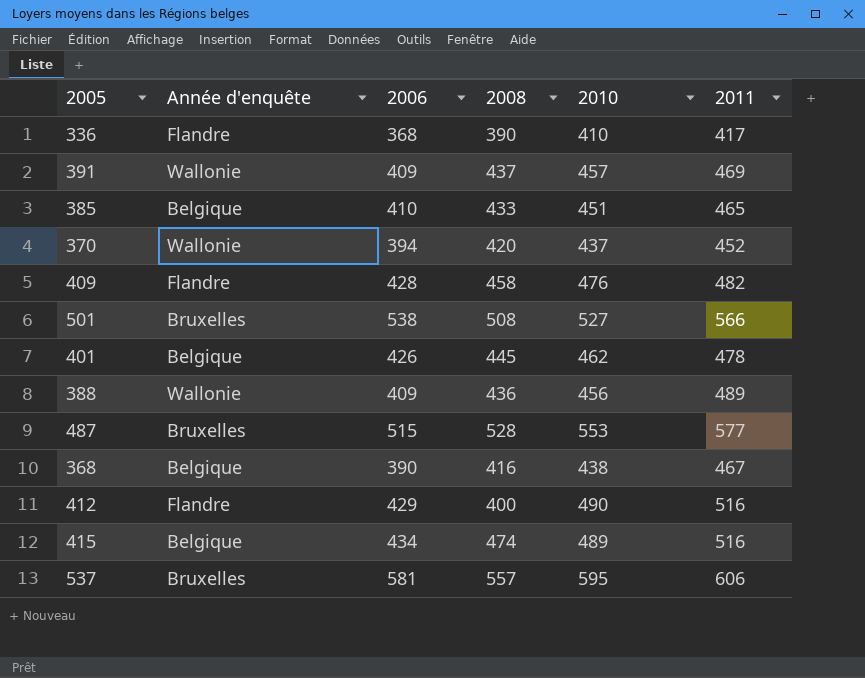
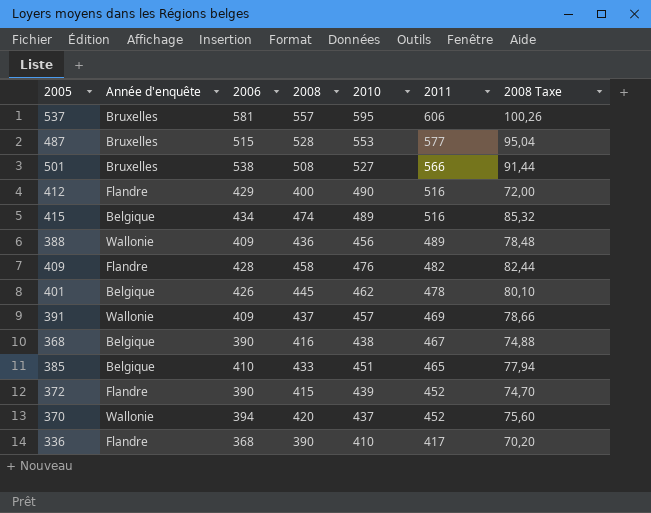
row order: none -> 2011 descending
column 2008 Taxe | formula: none -> [2008] * 0,18
row 372: none -> Flandre | 390 | 415 | 439 | 452 | 74,70

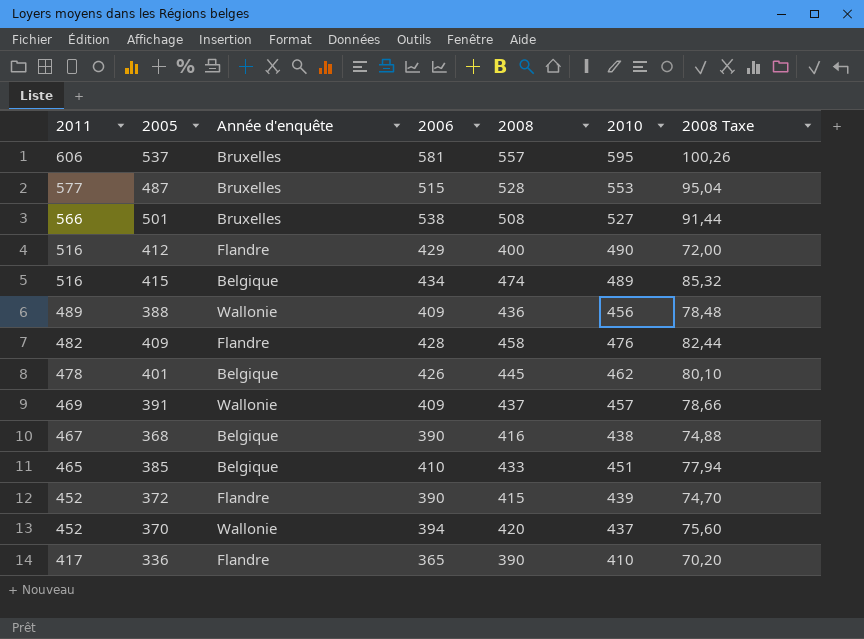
column 2011 | position: 6 -> 1
336 | 2006: 368 -> 365

